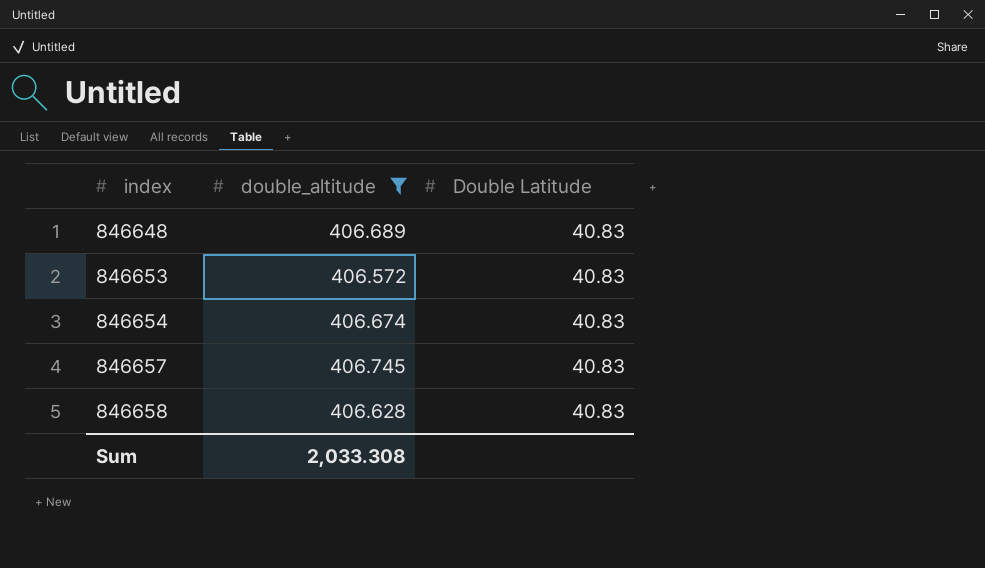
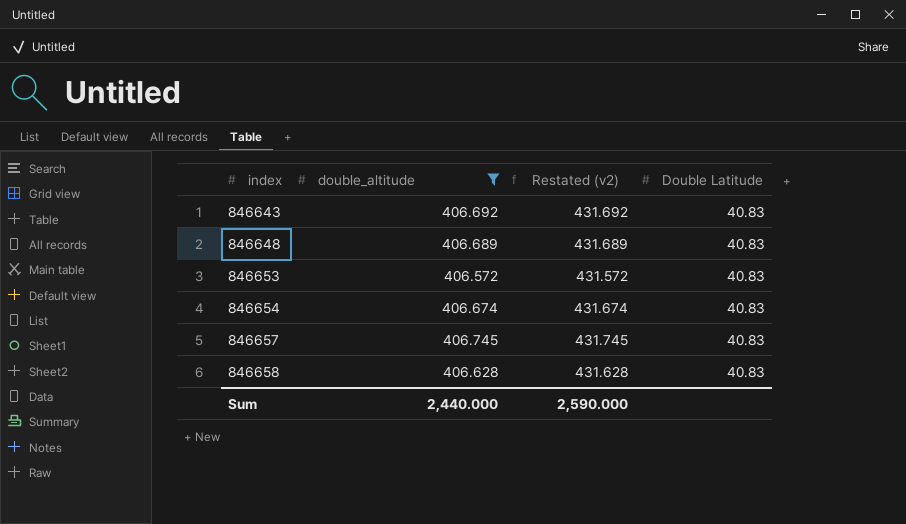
column Restated (v2) | formula: none -> [double_altitude] + 25
row 846643: none -> 406.692 | 431.692 | 40.83
Sum | double_altitude: 2,033.308 -> 2,440.000

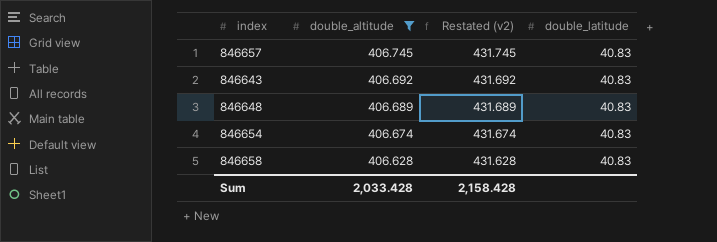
row order: index ascending -> double_altitude descending
column name: Double Latitude -> double_latitude
row 846653: 406.572 | 431.572 | 40.83 -> none
Sum | double_altitude: 2,440.000 -> 2,033.428
Sum | Restated (v2): 2,590.000 -> 2,158.428

